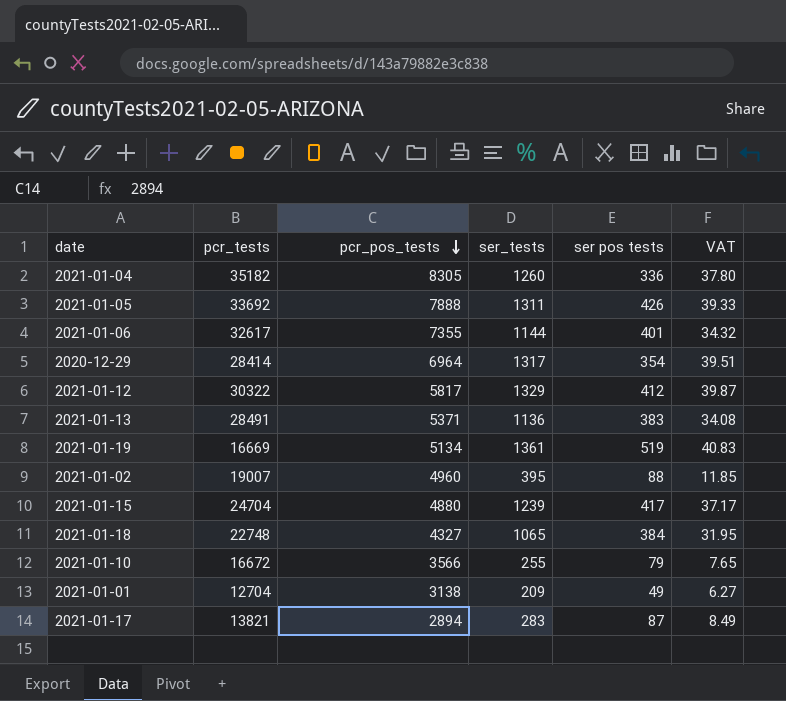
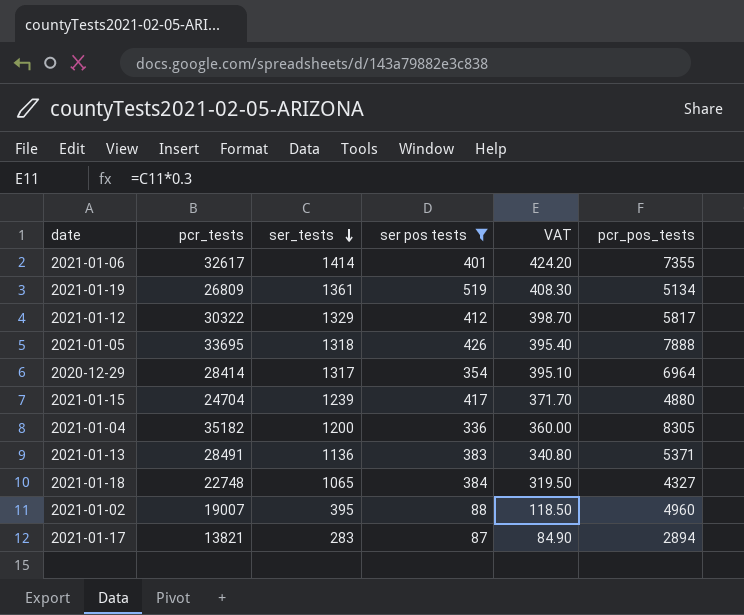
filter: none -> ser pos tests >= 87
row order: pcr_pos_tests descending -> ser_tests descending
column VAT | formula: [ser_tests] * 0.03 -> [ser_tests] * 0.3
column pcr_pos_tests | position: 3 -> 6
2021-01-06 | ser_tests: 1144 -> 1414
2021-01-19 | pcr_tests: 16669 -> 26809
2021-01-05 | pcr_tests: 33692 -> 33695
2021-01-05 | ser_tests: 1311 -> 1318
2021-01-04 | ser_tests: 1260 -> 1200

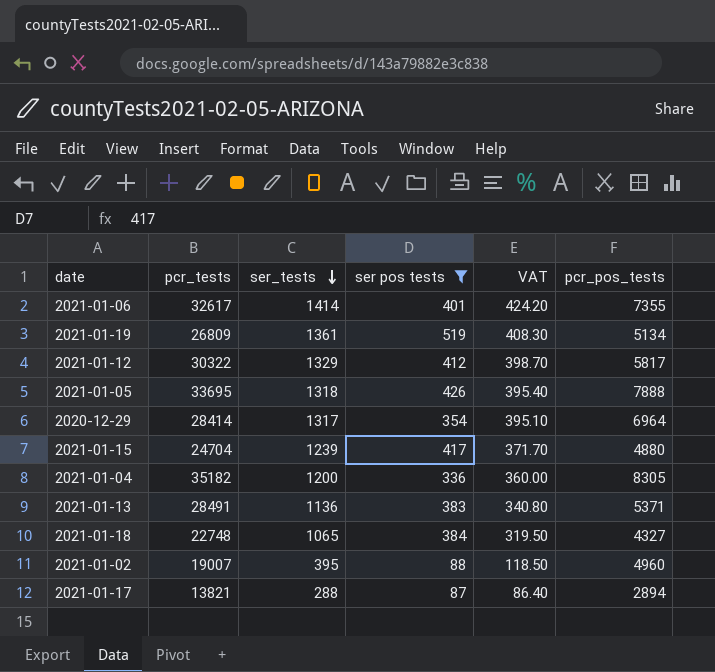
2021-01-17 | ser_tests: 283 -> 288
2021-01-17 | VAT: 84.90 -> 86.40

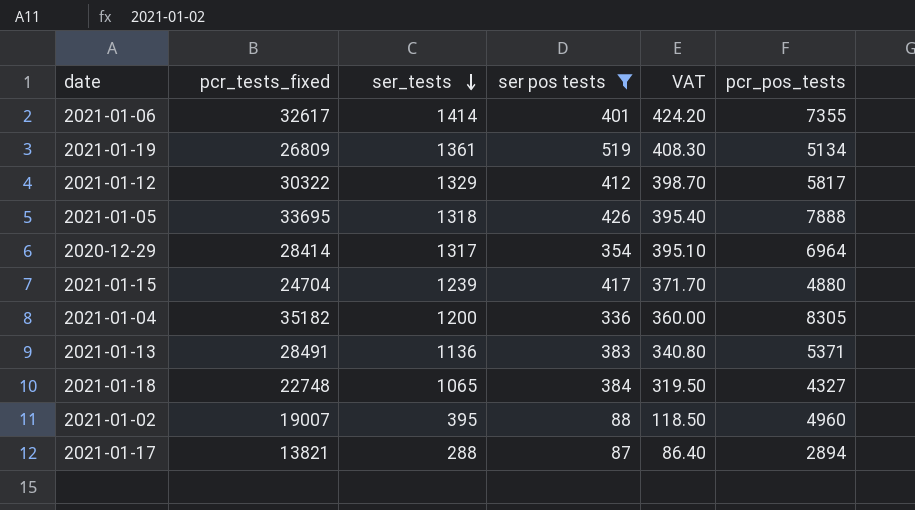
column name: pcr_tests -> pcr_tests_fixed

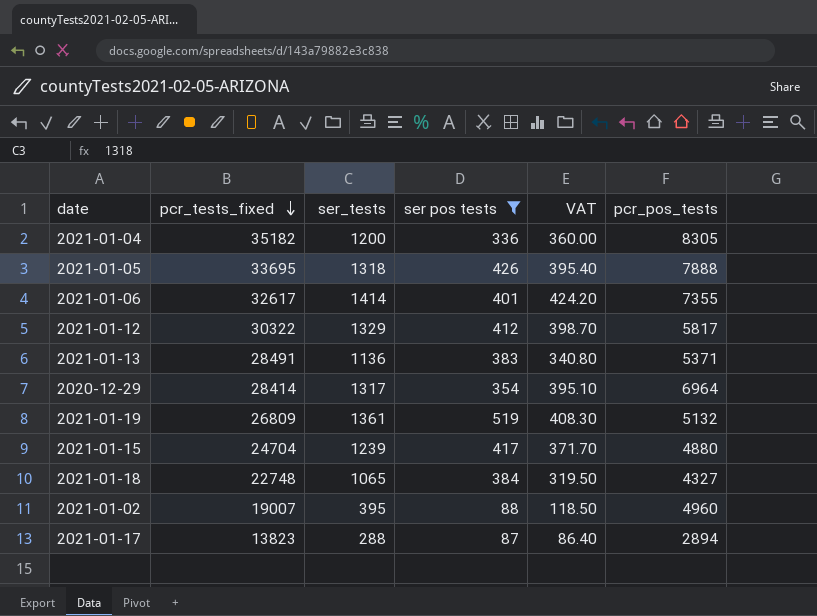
row order: ser_tests descending -> pcr_tests_fixed descending
2021-01-19 | pcr_pos_tests: 5134 -> 5132
2021-01-17 | pcr_tests_fixed: 13821 -> 13823

